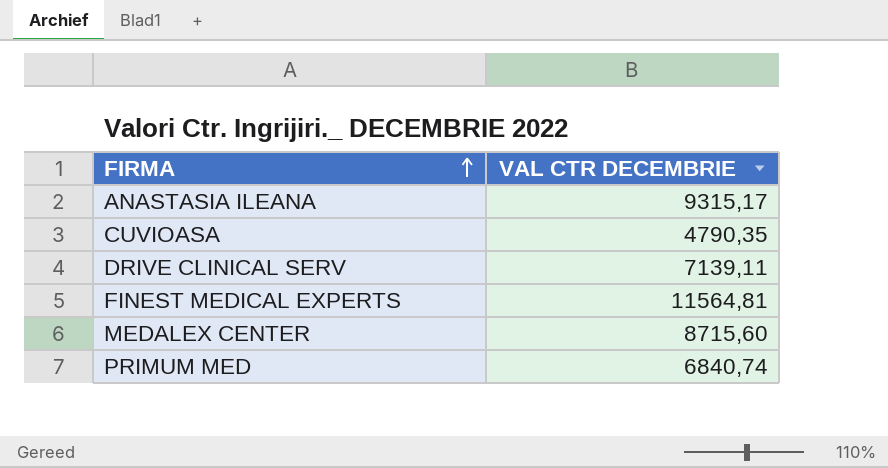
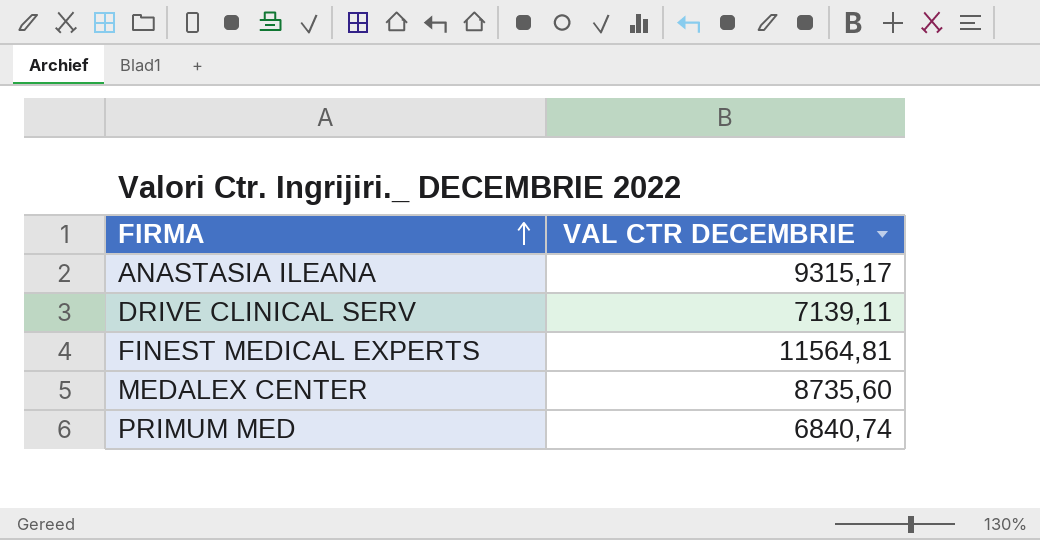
row CUVIOASA: 4790,35 -> none
MEDALEX CENTER | VAL CTR DECEMBRIE: 8715,60 -> 8735,60

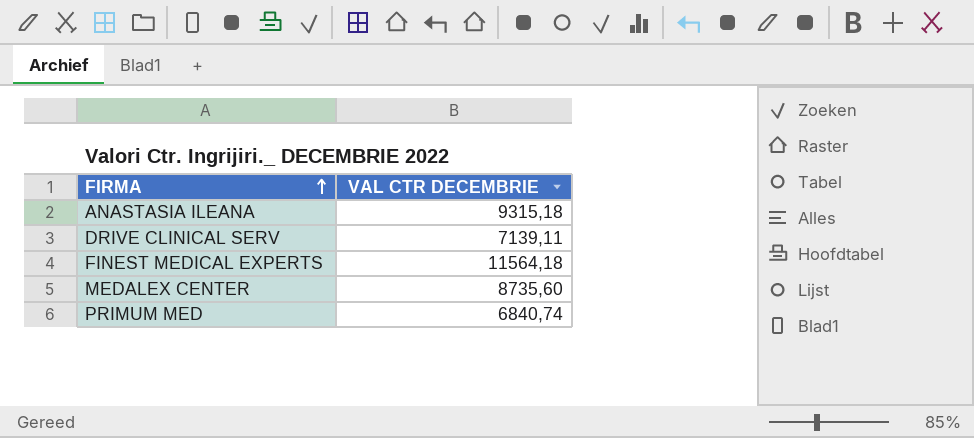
ANASTASIA ILEANA | VAL CTR DECEMBRIE: 9315,17 -> 9315,18
FINEST MEDICAL EXPERTS | VAL CTR DECEMBRIE: 11564,81 -> 11564,18

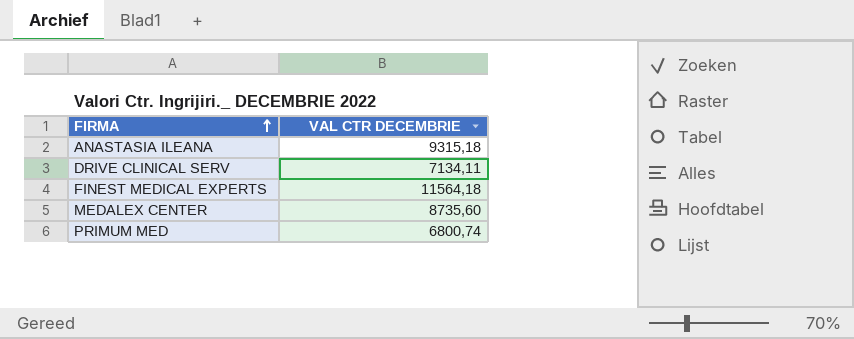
DRIVE CLINICAL SERV | VAL CTR DECEMBRIE: 7139,11 -> 7134,11
PRIMUM MED | VAL CTR DECEMBRIE: 6840,74 -> 6800,74

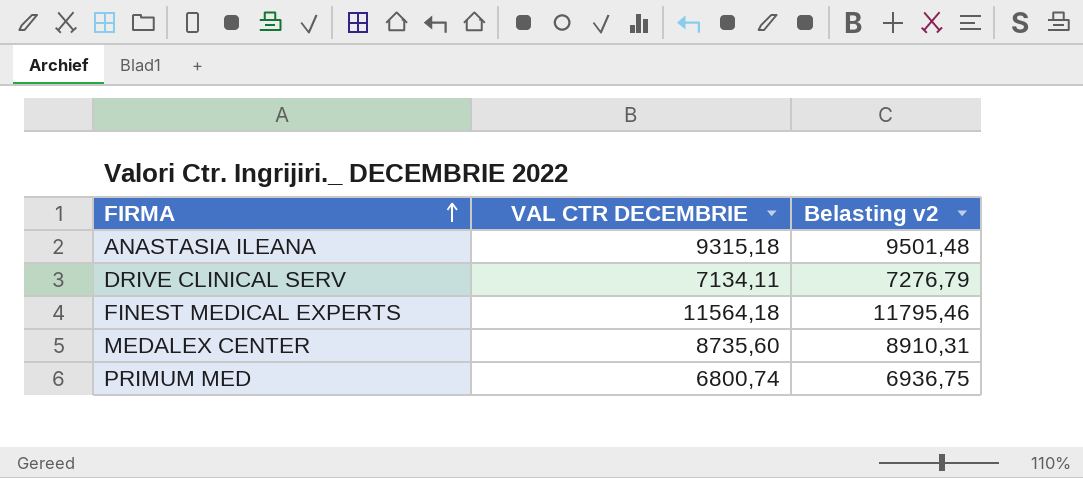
column Belasting v2 | formula: none -> [VAL CTR DECEMBRIE] * 1,02

